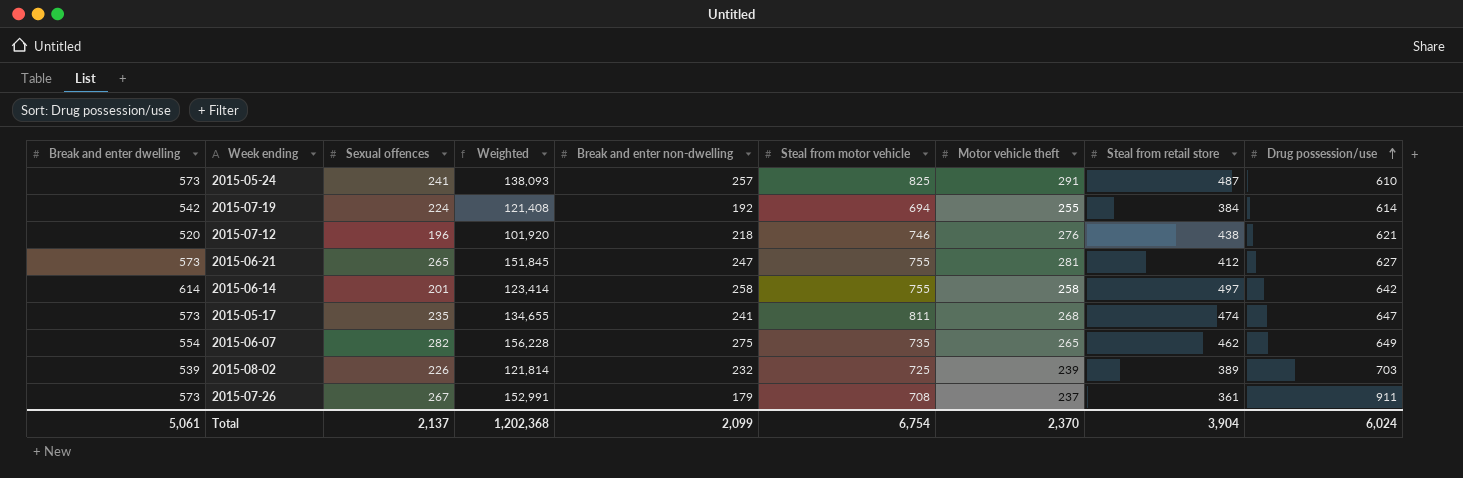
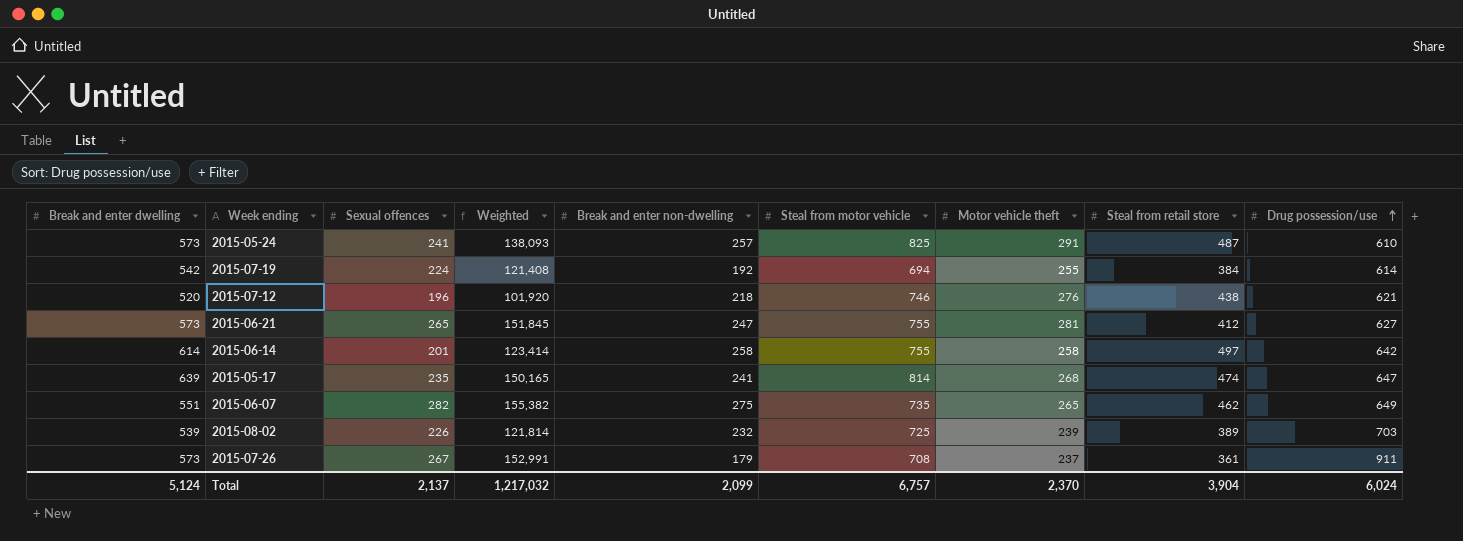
2015-05-17 | Break and enter dwelling: 573 -> 639
2015-05-17 | Weighted: 134,655 -> 150,165
2015-05-17 | Steal from motor vehicle: 811 -> 814
2015-06-07 | Break and enter dwelling: 554 -> 551
2015-06-07 | Weighted: 156,228 -> 155,382
Total | Break and enter dwelling: 5,061 -> 5,124
Total | Weighted: 1,202,368 -> 1,217,032
Total | Steal from motor vehicle: 6,754 -> 6,757

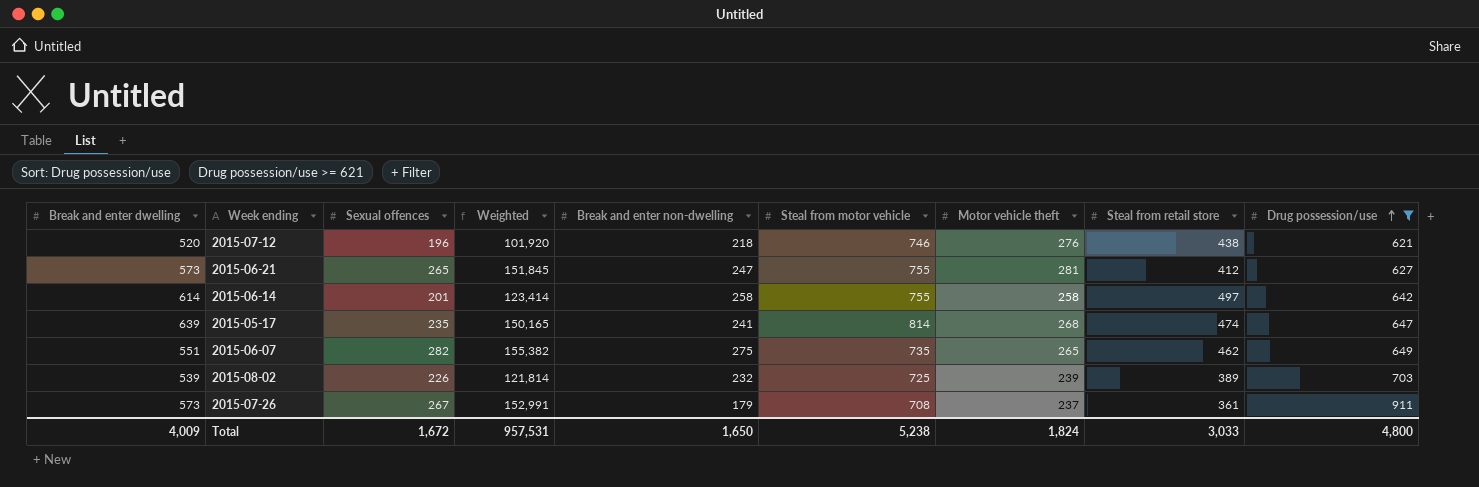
filter: none -> Drug possession/use >= 621
Total | Break and enter dwelling: 5,124 -> 4,009
Total | Sexual offences: 2,137 -> 1,672
Total | Weighted: 1,217,032 -> 957,531
Total | Break and enter non-dwelling: 2,099 -> 1,650
Total | Steal from motor vehicle: 6,757 -> 5,238
Total | Motor vehicle theft: 2,370 -> 1,824
Total | Steal from retail store: 3,904 -> 3,033
Total | Drug possession/use: 6,024 -> 4,800

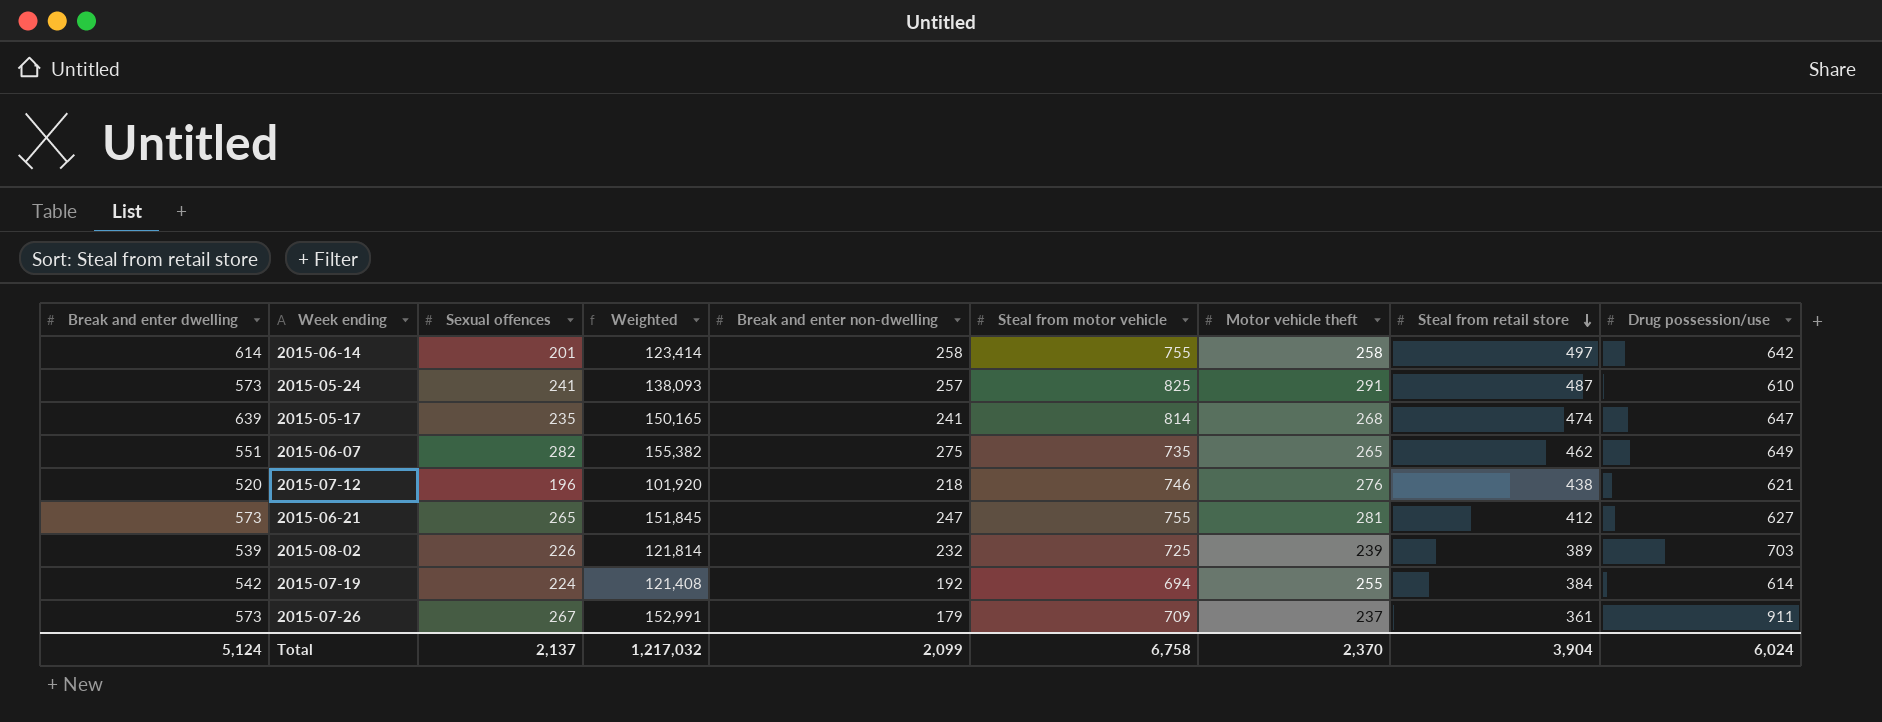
filter: Drug possession/use >= 621 -> none
row order: Drug possession/use ascending -> Steal from retail store descending
2015-07-26 | Steal from motor vehicle: 708 -> 709
Total | Break and enter dwelling: 4,009 -> 5,124
Total | Sexual offences: 1,672 -> 2,137
Total | Weighted: 957,531 -> 1,217,032
Total | Break and enter non-dwelling: 1,650 -> 2,099
Total | Steal from motor vehicle: 5,238 -> 6,758
Total | Motor vehicle theft: 1,824 -> 2,370
Total | Steal from retail store: 3,033 -> 3,904
Total | Drug possession/use: 4,800 -> 6,024

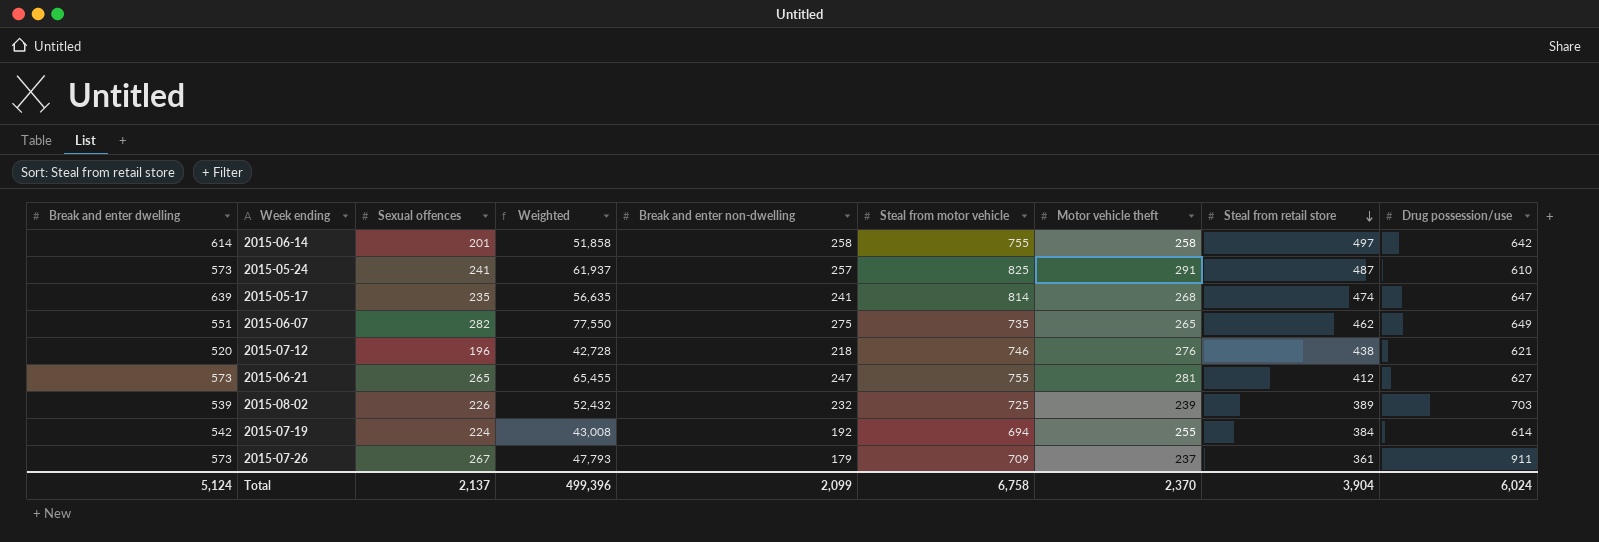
column Weighted | formula: [Break and enter dwelling] * [Sexual offences] -> [Sexual offences] * [Break and enter non-dwelling]
Total | Weighted: 1,217,032 -> 499,396

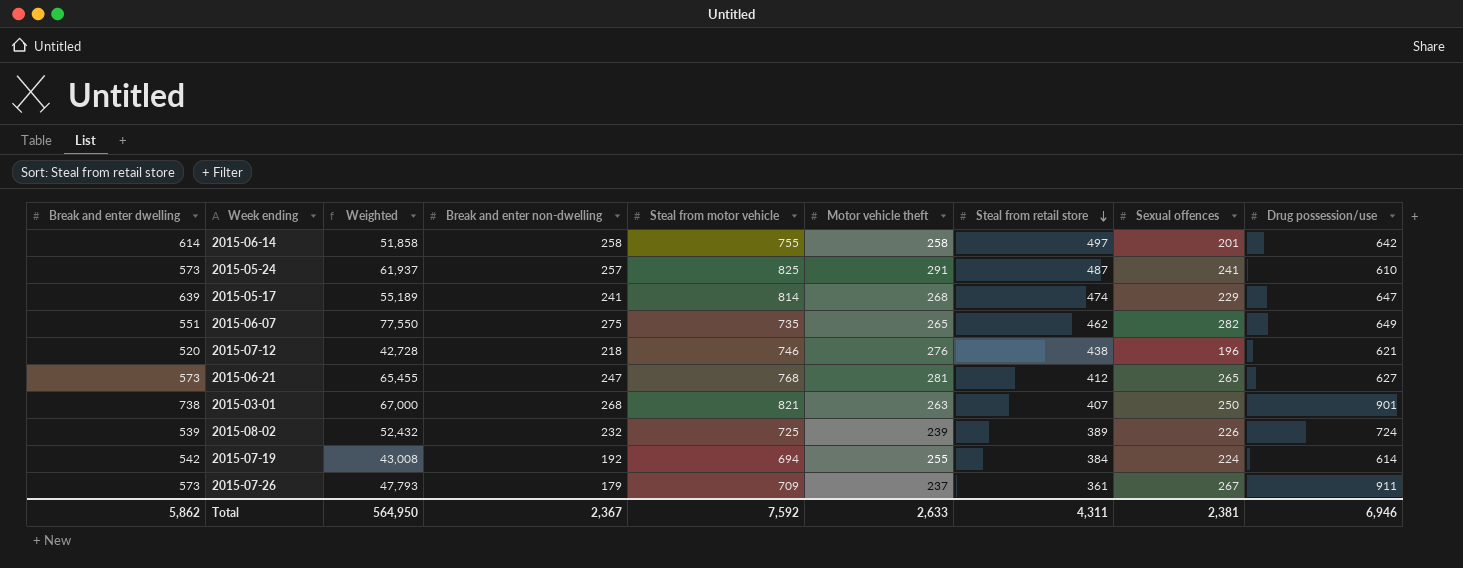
column Sexual offences | position: 3 -> 8
2015-05-17 | Weighted: 56,635 -> 55,189
2015-05-17 | Sexual offences: 235 -> 229
2015-06-21 | Steal from motor vehicle: 755 -> 768
row 2015-03-01: none -> 738 | 67,000 | 268 | 821 | 263 | 407 | 250 | 901
2015-08-02 | Drug possession/use: 703 -> 724
Total | Break and enter dwelling: 5,124 -> 5,862
Total | Weighted: 499,396 -> 564,950
Total | Break and enter non-dwelling: 2,099 -> 2,367
Total | Steal from motor vehicle: 6,758 -> 7,592
Total | Motor vehicle theft: 2,370 -> 2,633
Total | Steal from retail store: 3,904 -> 4,311
Total | Sexual offences: 2,137 -> 2,381
Total | Drug possession/use: 6,024 -> 6,946

